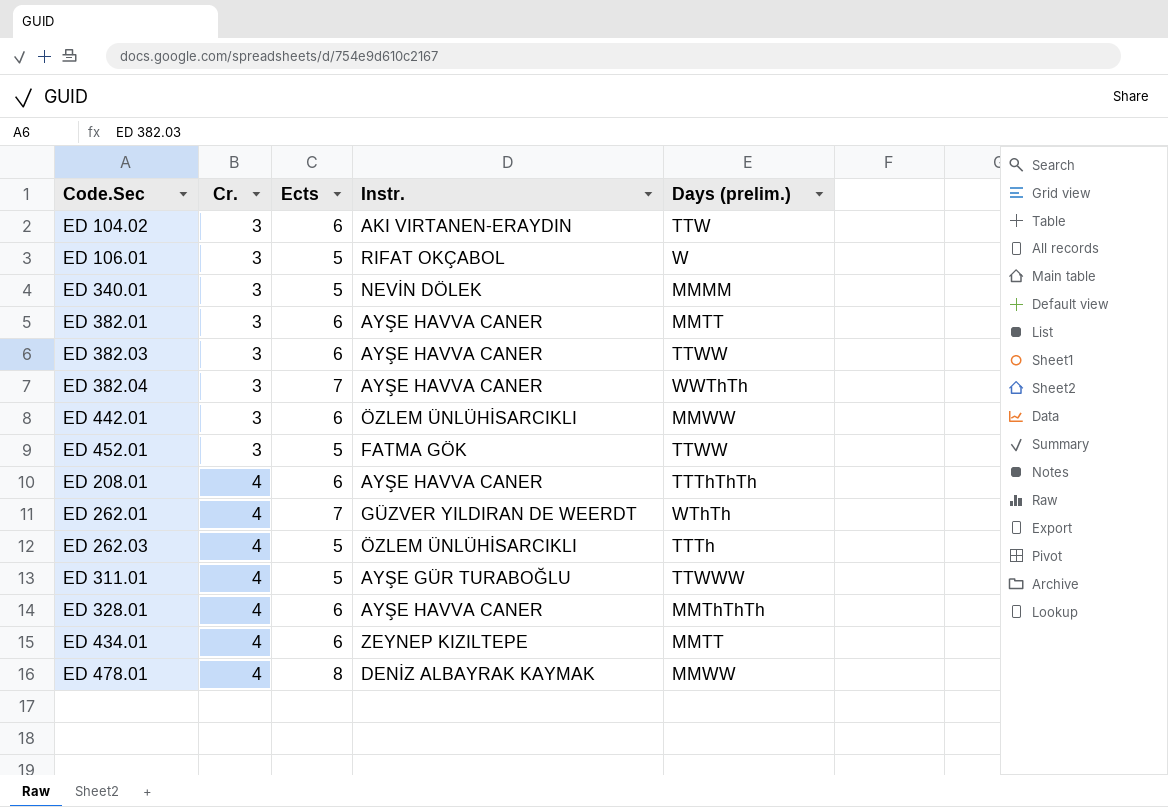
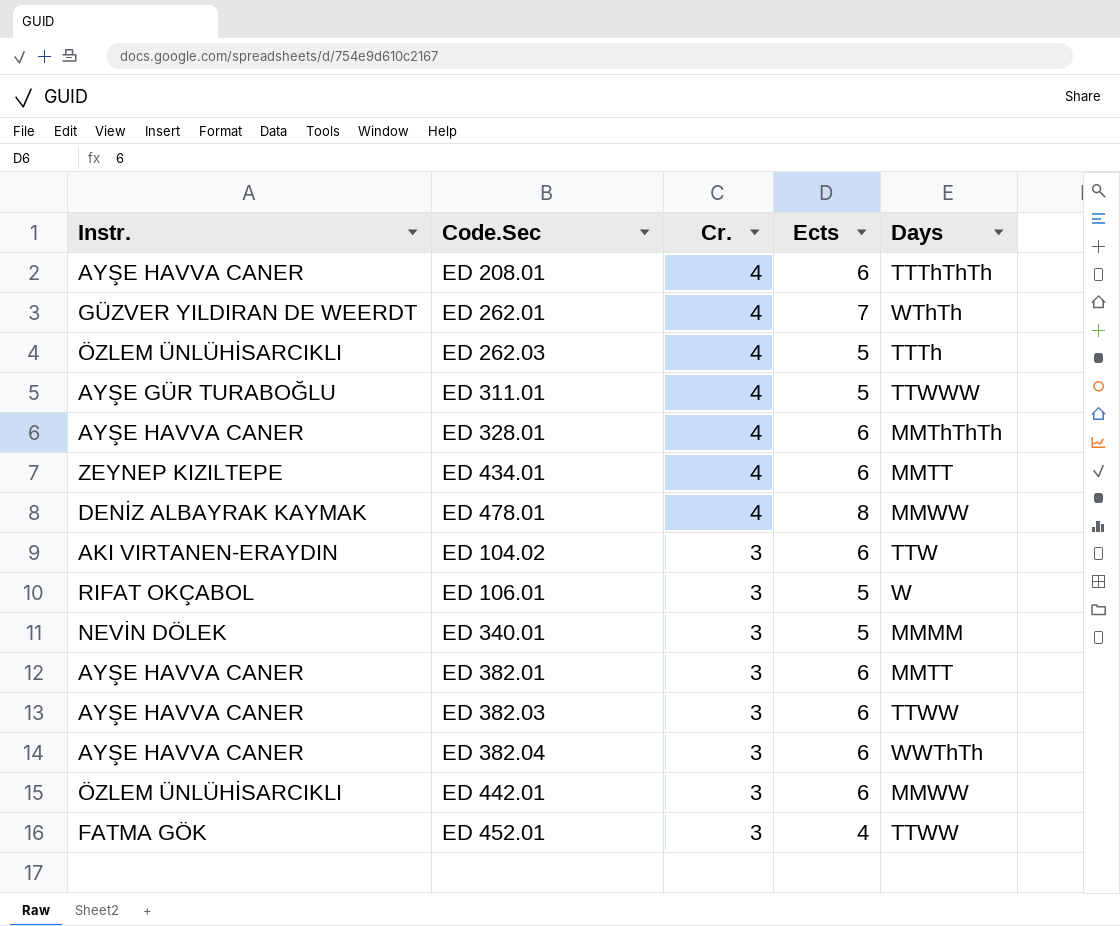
row order: Cr. ascending -> Cr. descending
column Instr. | position: 4 -> 1
column name: Days (prelim.) -> Days
ED 382.04 | Ects: 7 -> 6
ED 452.01 | Ects: 5 -> 4

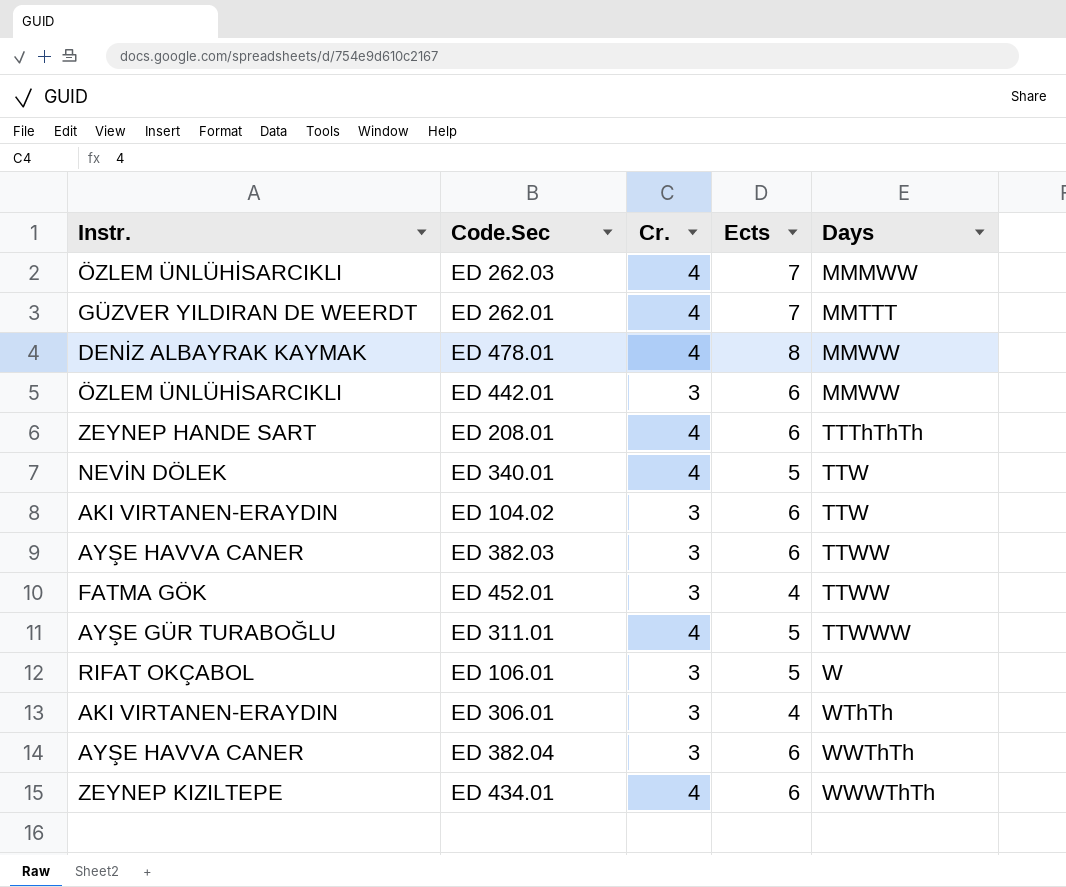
row order: Cr. descending -> Days ascending
row ED 328.01: AYŞE HAVVA CANER | 4 | 6 | MMThThTh -> none
row ED 382.01: AYŞE HAVVA CANER | 3 | 6 | MMTT -> none
ED 262.03 | Ects: 5 -> 7
ED 262.03 | Days: TTTh -> MMMWW
ED 262.01 | Days: WThTh -> MMTTT
ED 208.01 | Instr.: AYŞE HAVVA CANER -> ZEYNEP HANDE SART
ED 340.01 | Cr.: 3 -> 4
ED 340.01 | Days: MMMM -> TTW
row ED 306.01: none -> AKI VIRTANEN-ERAYDIN | 3 | 4 | WThTh
ED 434.01 | Days: MMTT -> WWWThTh

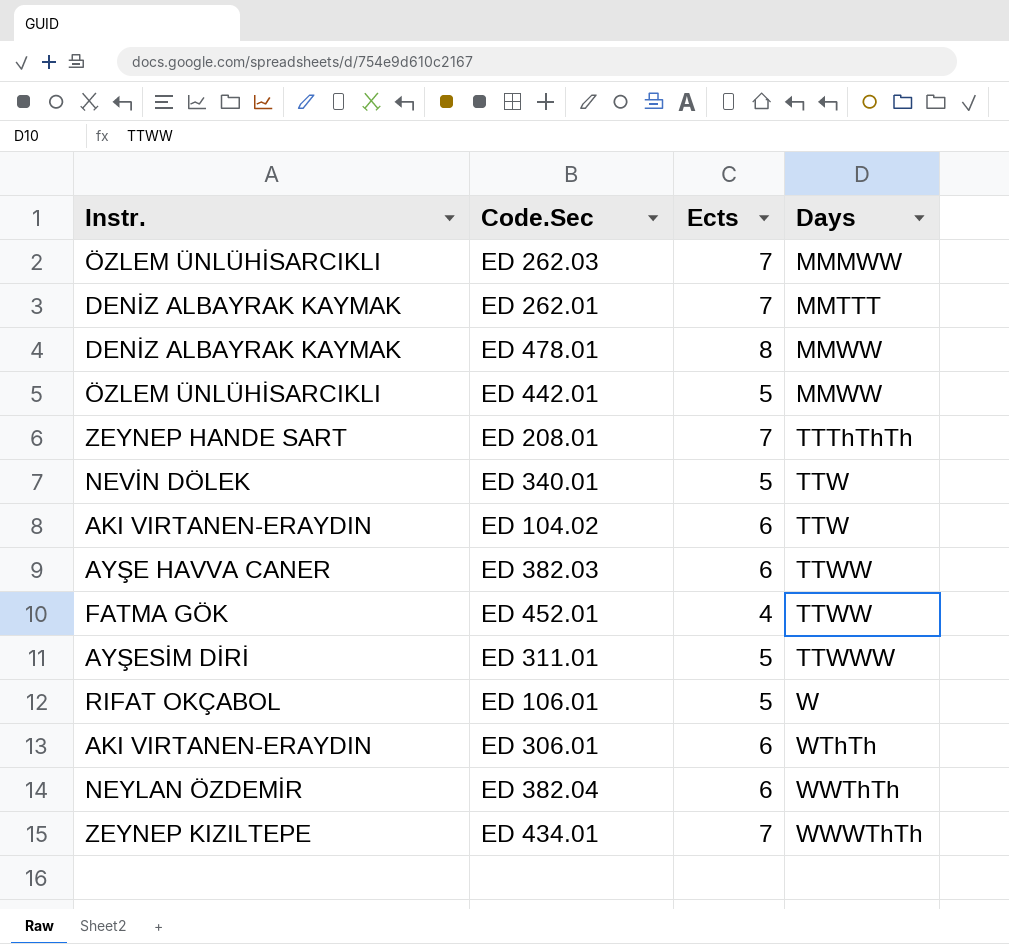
column Cr. | position: 3 -> none
ED 262.01 | Instr.: GÜZVER YILDIRAN DE WEERDT -> DENİZ ALBAYRAK KAYMAK
ED 442.01 | Ects: 6 -> 5
ED 208.01 | Ects: 6 -> 7
ED 311.01 | Instr.: AYŞE GÜR TURABOĞLU -> AYŞESİM DİRİ
ED 306.01 | Ects: 4 -> 6
ED 382.04 | Instr.: AYŞE HAVVA CANER -> NEYLAN ÖZDEMİR
ED 434.01 | Ects: 6 -> 7

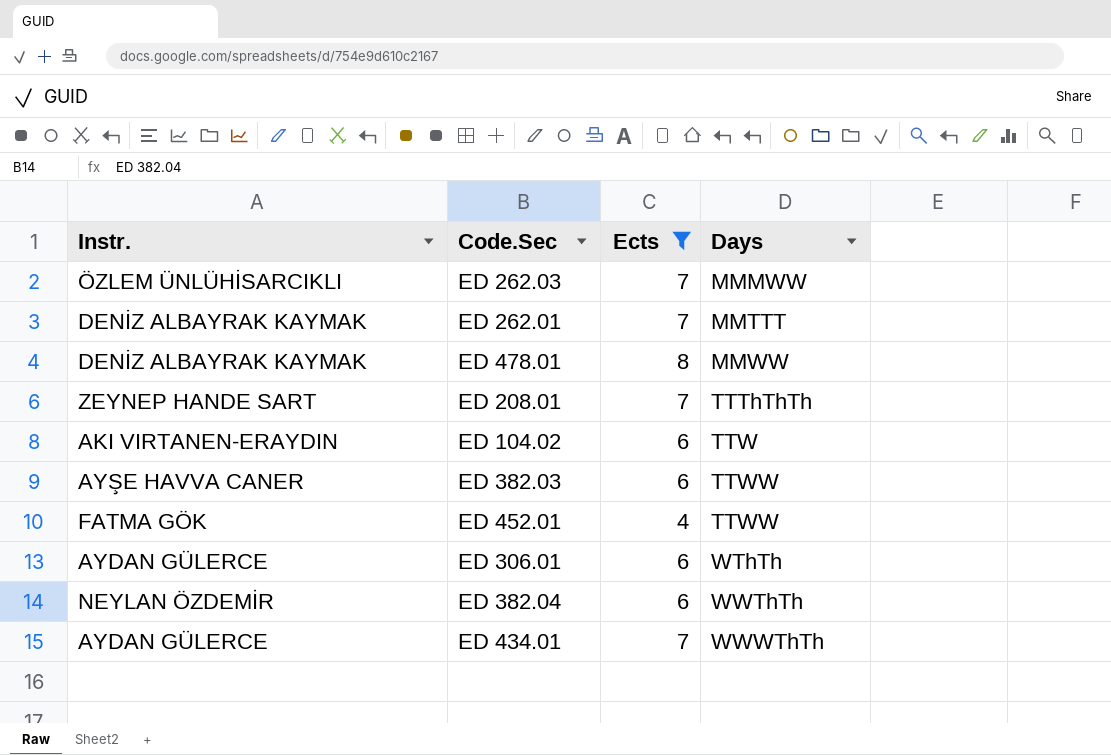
filter: none -> Ects != 5
ED 306.01 | Instr.: AKI VIRTANEN-ERAYDIN -> AYDAN GÜLERCE
ED 434.01 | Instr.: ZEYNEP KIZILTEPE -> AYDAN GÜLERCE

